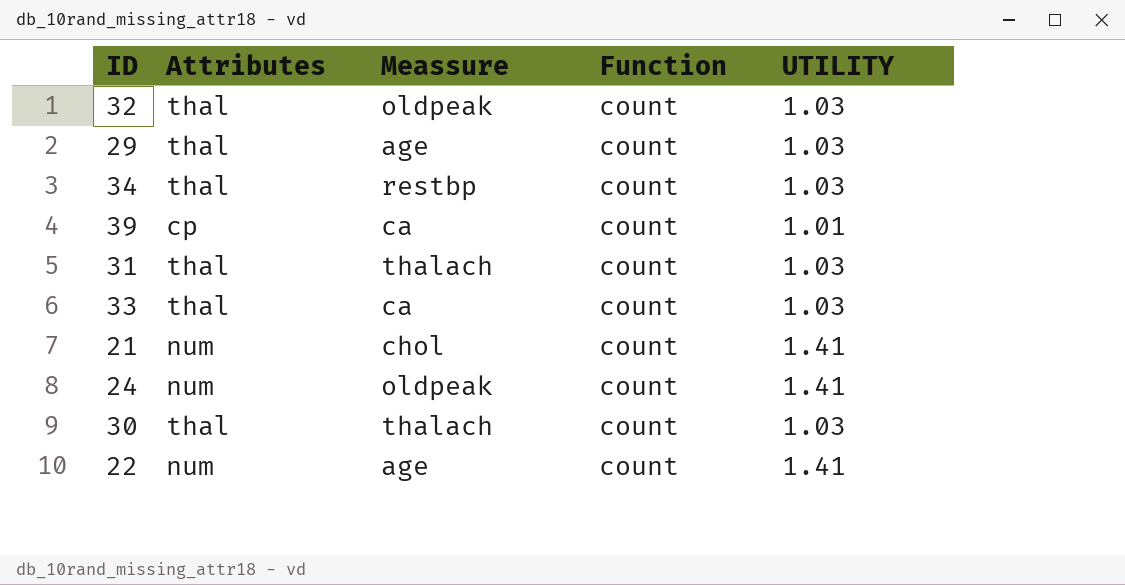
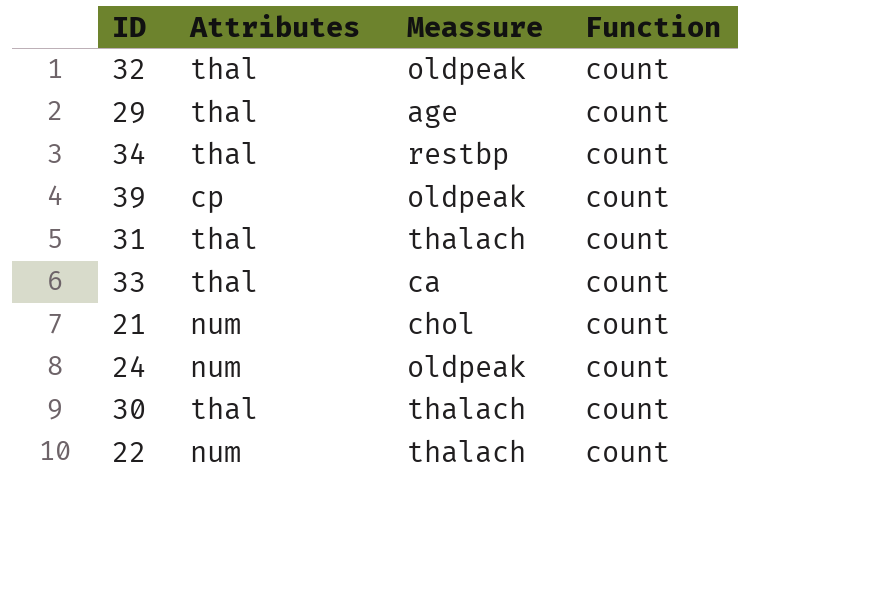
column UTILITY | position: 5 -> none
39 | Meassure: ca -> oldpeak
22 | Meassure: age -> thalach

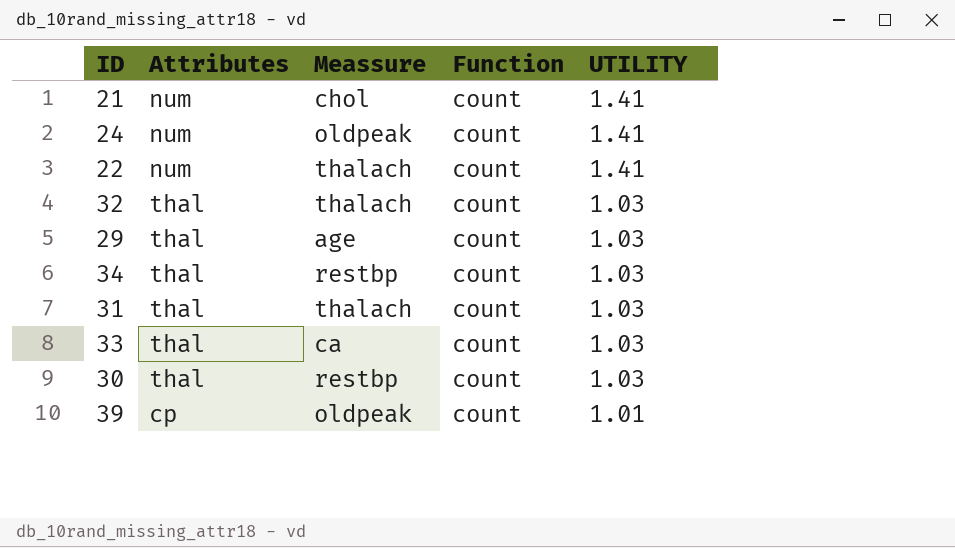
row order: none -> UTILITY descending
column UTILITY | position: none -> 5
32 | Meassure: oldpeak -> thalach
30 | Meassure: thalach -> restbp

